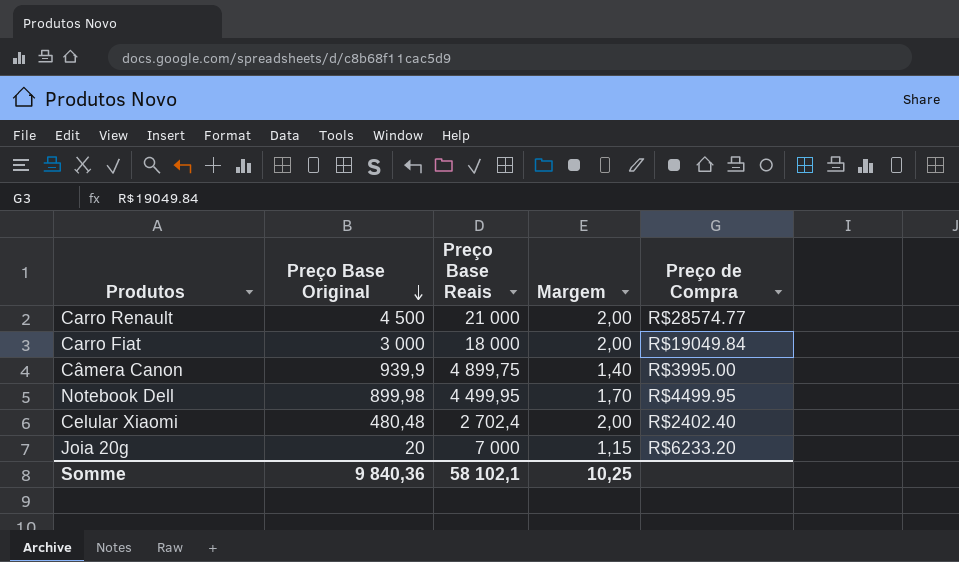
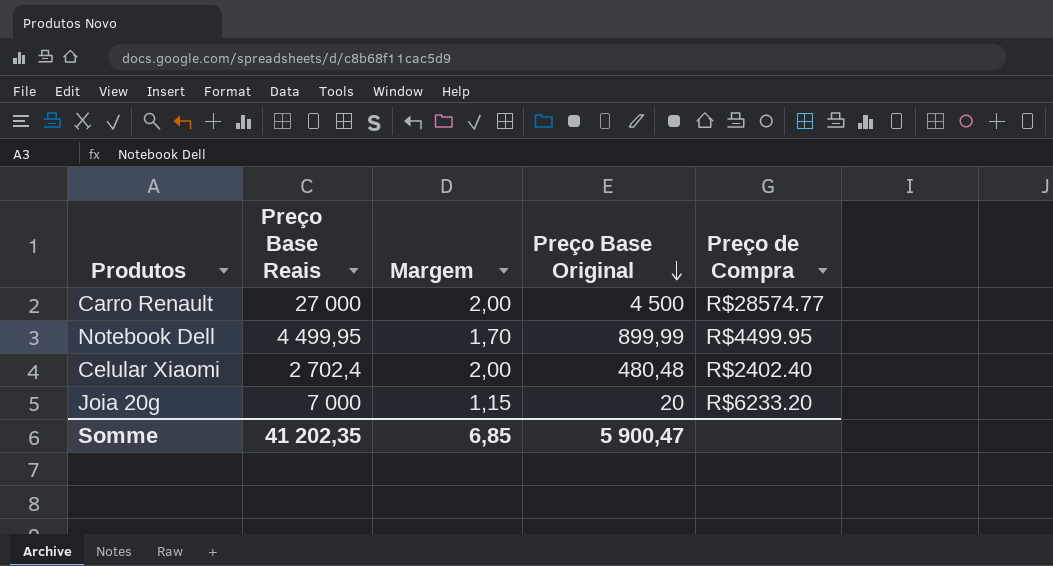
column Preço Base Original | position: 2 -> 4
row Carro Fiat: 3 000 | 18 000 | 2,00 | R$19049.84 -> none
row Câmera Canon: 939,9 | 4 899,75 | 1,40 | R$3995.00 -> none
Carro Renault | Preço Base Reais: 21 000 -> 27 000
Notebook Dell | Preço Base Original: 899,98 -> 899,99
Somme | Preço Base Reais: 58 102,1 -> 41 202,35
Somme | Margem: 10,25 -> 6,85
Somme | Preço Base Original: 9 840,36 -> 5 900,47

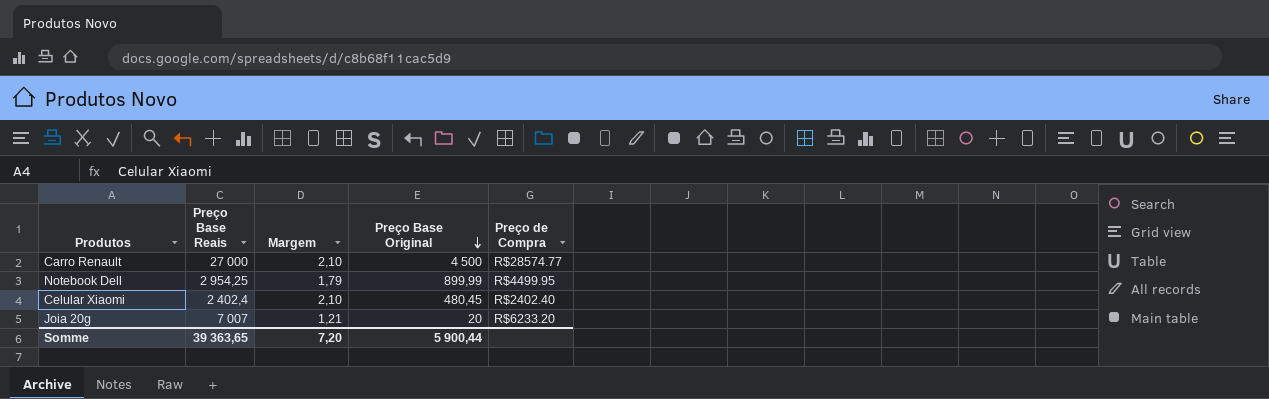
Carro Renault | Margem: 2,00 -> 2,10
Notebook Dell | Preço Base Reais: 4 499,95 -> 2 954,25
Notebook Dell | Margem: 1,70 -> 1,79
Celular Xiaomi | Preço Base Reais: 2 702,4 -> 2 402,4
Celular Xiaomi | Margem: 2,00 -> 2,10
Celular Xiaomi | Preço Base Original: 480,48 -> 480,45
Joia 20g | Preço Base Reais: 7 000 -> 7 007
Joia 20g | Margem: 1,15 -> 1,21
Somme | Preço Base Reais: 41 202,35 -> 39 363,65
Somme | Margem: 6,85 -> 7,20
Somme | Preço Base Original: 5 900,47 -> 5 900,44

